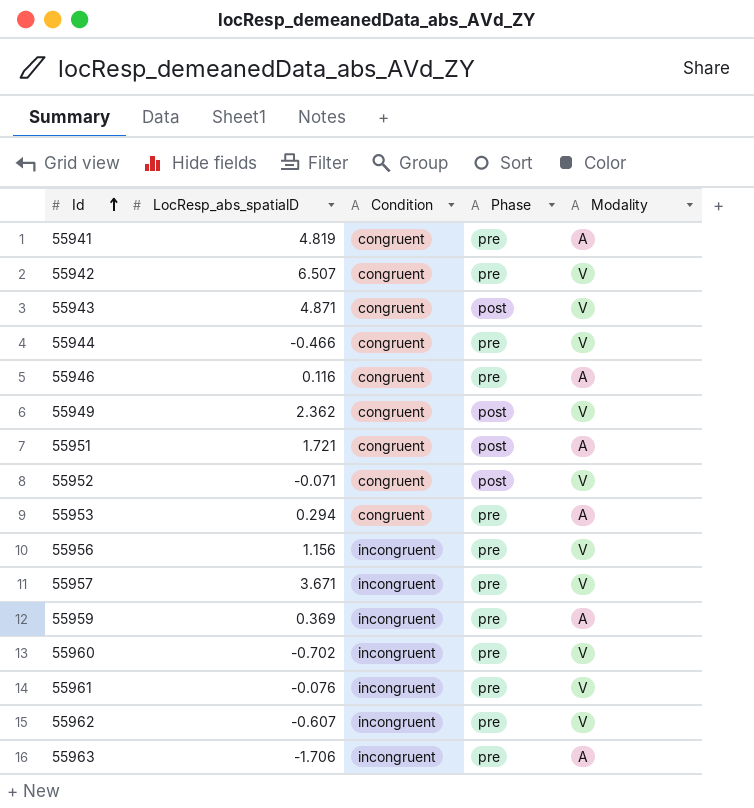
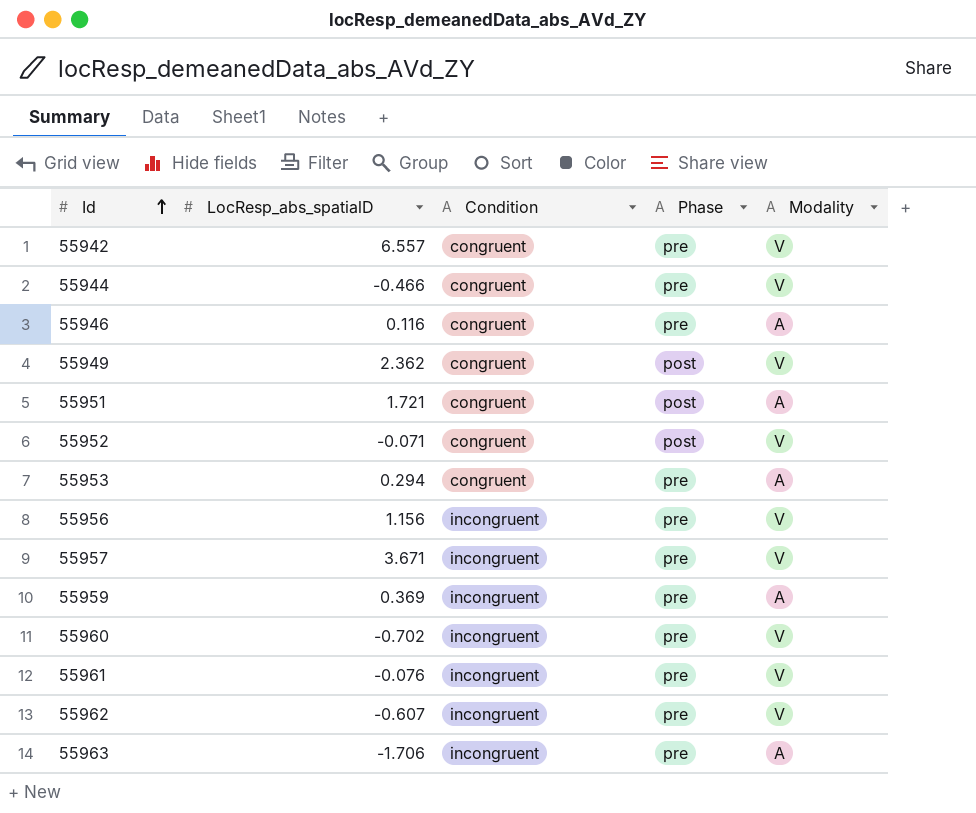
row 55941: 4.819 | congruent | pre | A -> none
row 55943: 4.871 | congruent | post | V -> none
55942 | LocResp_abs_spatialD: 6.507 -> 6.557

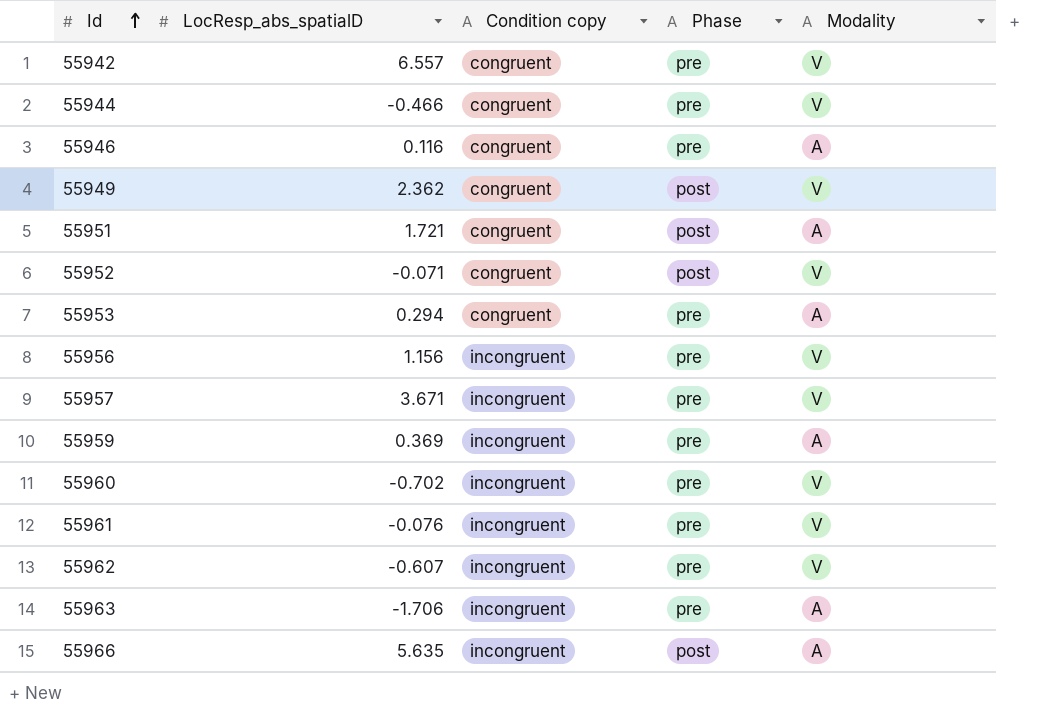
column name: Condition -> Condition copy
row 55966: none -> 5.635 | incongruent | post | A

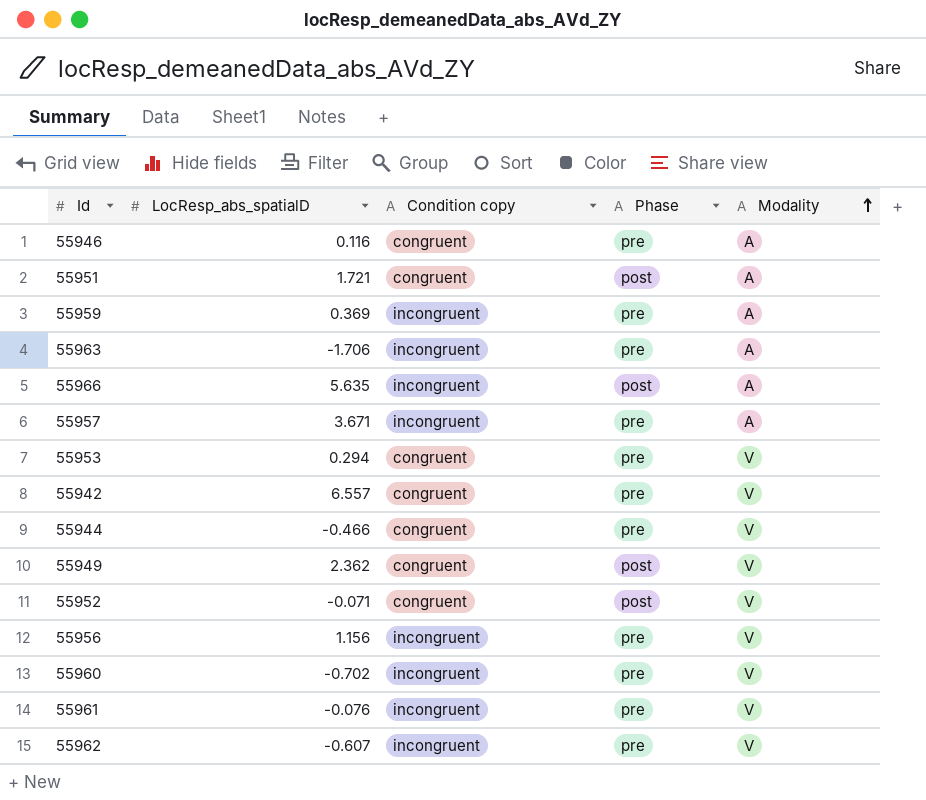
row order: Id ascending -> Modality ascending
55957 | Modality: V -> A
55953 | Modality: A -> V

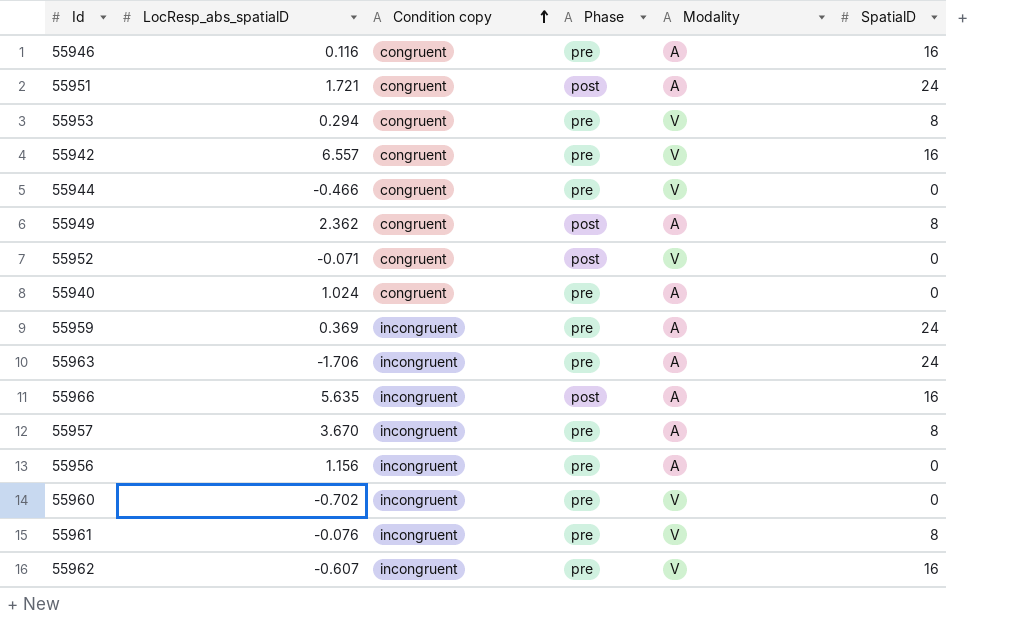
row order: Modality ascending -> Condition copy ascending
column SpatialD | position: none -> 6
55949 | Modality: V -> A
row 55940: none -> 1.024 | congruent | pre | A | 0
55957 | LocResp_abs_spatialD: 3.671 -> 3.670
55956 | Modality: V -> A

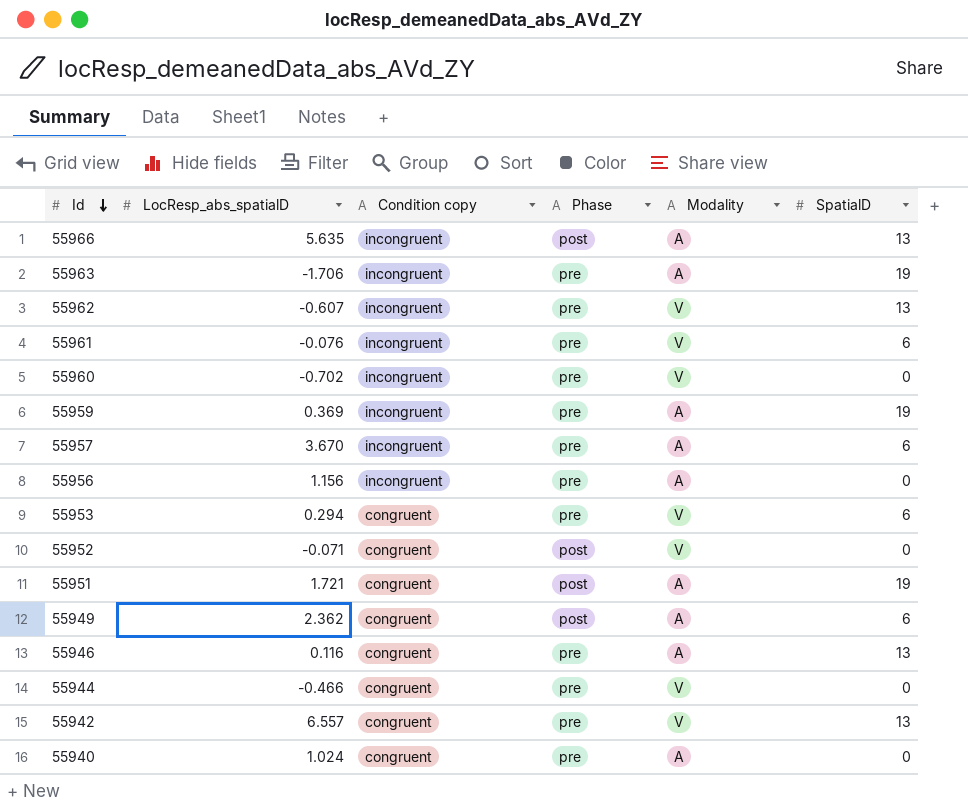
row order: Condition copy ascending -> Id descending
55966 | SpatialD: 16 -> 13
55963 | SpatialD: 24 -> 19
55962 | SpatialD: 16 -> 13
55961 | SpatialD: 8 -> 6
55959 | SpatialD: 24 -> 19
55957 | SpatialD: 8 -> 6
55953 | SpatialD: 8 -> 6
55951 | SpatialD: 24 -> 19
55949 | SpatialD: 8 -> 6
55946 | SpatialD: 16 -> 13
55942 | SpatialD: 16 -> 13

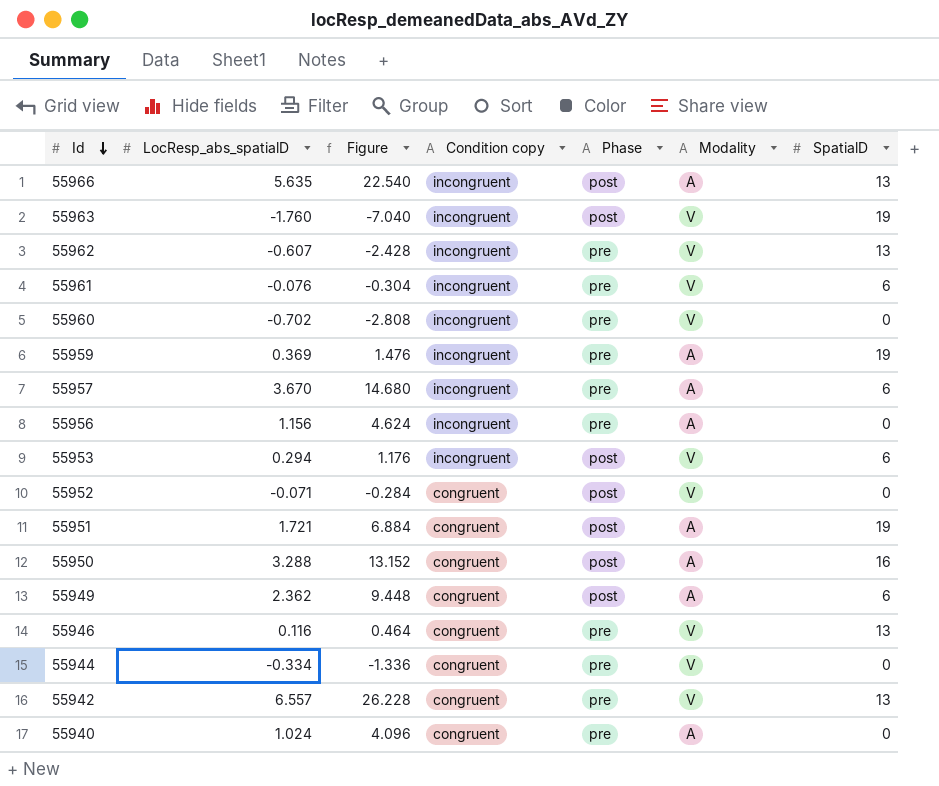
column Figure | formula: none -> [LocResp_abs_spatialD] * 4
55963 | LocResp_abs_spatialD: -1.706 -> -1.760
55963 | Phase: pre -> post
55963 | Modality: A -> V
55953 | Condition copy: congruent -> incongruent
55953 | Phase: pre -> post
row 55950: none -> 3.288 | 13.152 | congruent | post | A | 16
55946 | Modality: A -> V
55944 | LocResp_abs_spatialD: -0.466 -> -0.334

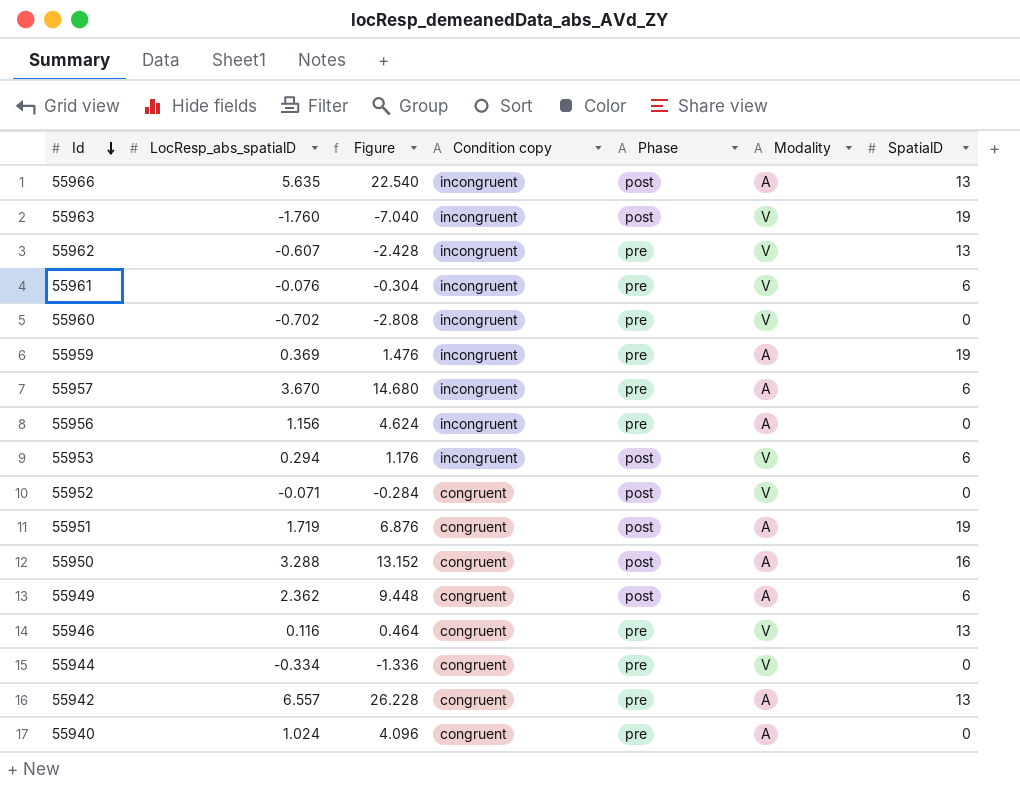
55951 | LocResp_abs_spatialD: 1.721 -> 1.719
55951 | Figure: 6.884 -> 6.876
55942 | Modality: V -> A

